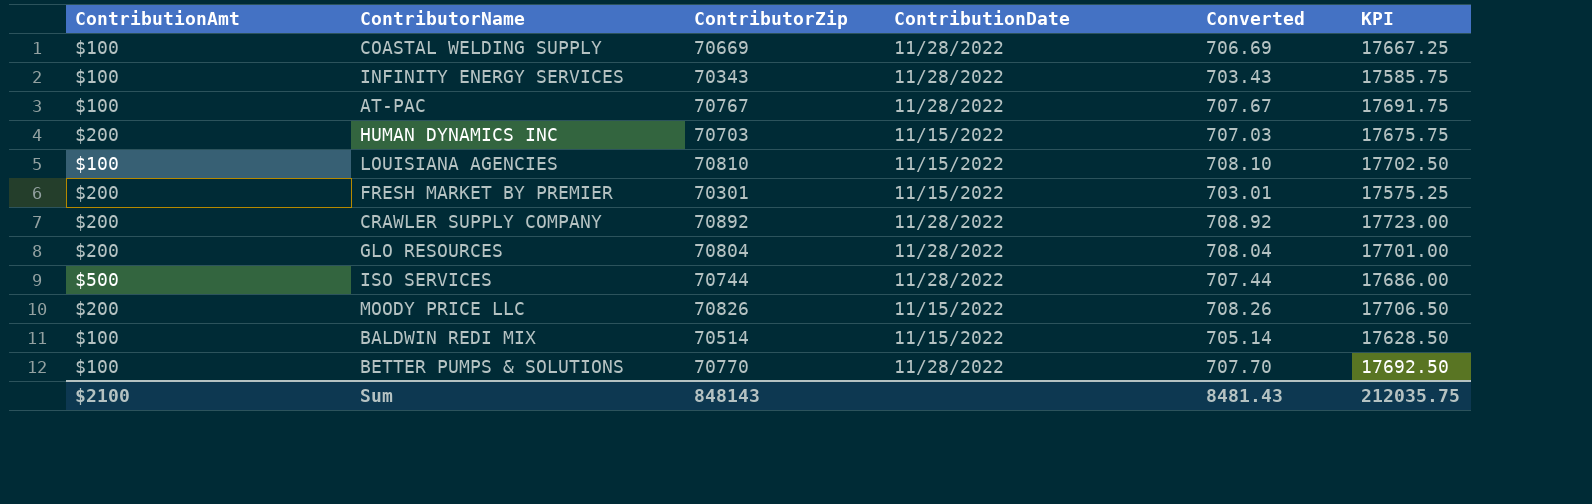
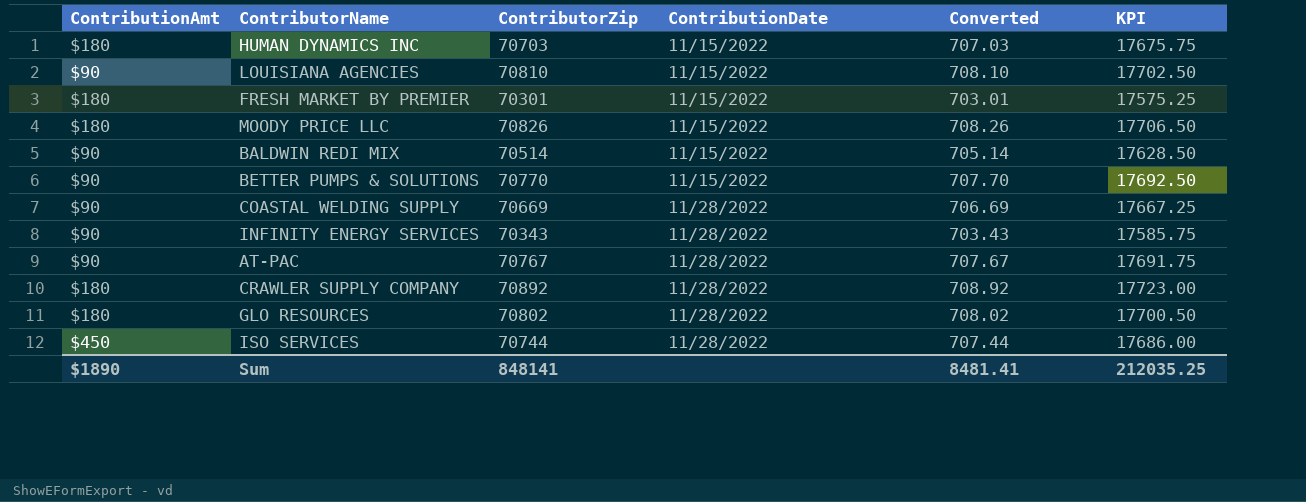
row order: none -> ContributionDate ascending
HUMAN DYNAMICS INC | ContributionAmt: $200 -> $180
LOUISIANA AGENCIES | ContributionAmt: $100 -> $90
FRESH MARKET BY PREMIER | ContributionAmt: $200 -> $180
MOODY PRICE LLC | ContributionAmt: $200 -> $180
BALDWIN REDI MIX | ContributionAmt: $100 -> $90
BETTER PUMPS & SOLUTIONS | ContributionAmt: $100 -> $90
BETTER PUMPS & SOLUTIONS | ContributionDate: 11/28/2022 -> 11/15/2022
COASTAL WELDING SUPPLY | ContributionAmt: $100 -> $90
INFINITY ENERGY SERVICES | ContributionAmt: $100 -> $90
AT-PAC | ContributionAmt: $100 -> $90
CRAWLER SUPPLY COMPANY | ContributionAmt: $200 -> $180
GLO RESOURCES | ContributionAmt: $200 -> $180
GLO RESOURCES | ContributorZip: 70804 -> 70802
GLO RESOURCES | Converted: 708.04 -> 708.02
GLO RESOURCES | KPI: 17701.00 -> 17700.50
ISO SERVICES | ContributionAmt: $500 -> $450
Sum | ContributionAmt: $2100 -> $1890
Sum | ContributorZip: 848143 -> 848141
Sum | Converted: 8481.43 -> 8481.41
Sum | KPI: 212035.75 -> 212035.25

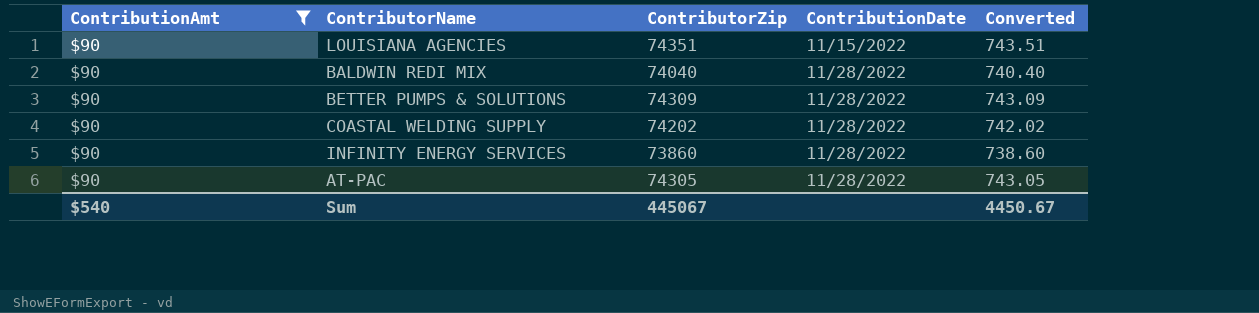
filter: none -> ContributionAmt = $90
column KPI | formula: [ContributorZip] * 0.25 -> none
LOUISIANA AGENCIES | ContributorZip: 70810 -> 74351
LOUISIANA AGENCIES | Converted: 708.10 -> 743.51
BALDWIN REDI MIX | ContributorZip: 70514 -> 74040
BALDWIN REDI MIX | ContributionDate: 11/15/2022 -> 11/28/2022
BALDWIN REDI MIX | Converted: 705.14 -> 740.40
BETTER PUMPS & SOLUTIONS | ContributorZip: 70770 -> 74309
BETTER PUMPS & SOLUTIONS | ContributionDate: 11/15/2022 -> 11/28/2022
BETTER PUMPS & SOLUTIONS | Converted: 707.70 -> 743.09
COASTAL WELDING SUPPLY | ContributorZip: 70669 -> 74202
COASTAL WELDING SUPPLY | Converted: 706.69 -> 742.02
INFINITY ENERGY SERVICES | ContributorZip: 70343 -> 73860
INFINITY ENERGY SERVICES | Converted: 703.43 -> 738.60
AT-PAC | ContributorZip: 70767 -> 74305
AT-PAC | Converted: 707.67 -> 743.05
Sum | ContributionAmt: $1890 -> $540
Sum | ContributorZip: 848141 -> 445067
Sum | Converted: 8481.41 -> 4450.67

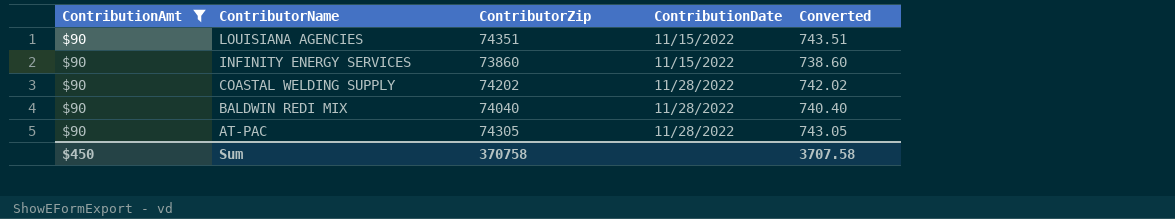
row order: ContributionDate ascending -> ContributorName descending
row BETTER PUMPS & SOLUTIONS: $90 | 74309 | 11/28/2022 | 743.09 -> none
INFINITY ENERGY SERVICES | ContributionDate: 11/28/2022 -> 11/15/2022
Sum | ContributionAmt: $540 -> $450
Sum | ContributorZip: 445067 -> 370758
Sum | Converted: 4450.67 -> 3707.58

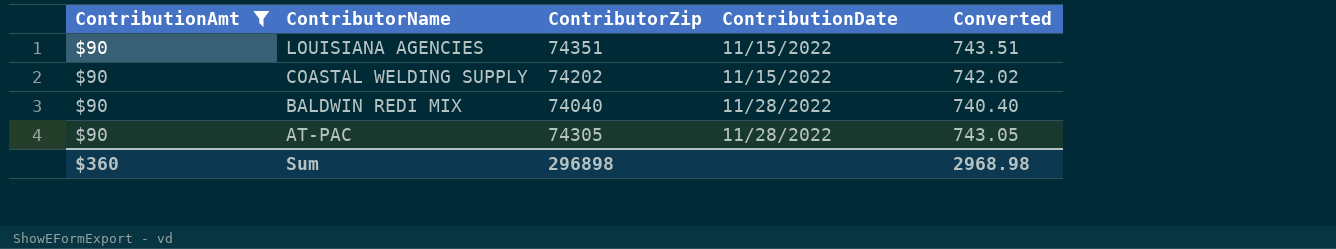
row INFINITY ENERGY SERVICES: $90 | 73860 | 11/15/2022 | 738.60 -> none
COASTAL WELDING SUPPLY | ContributionDate: 11/28/2022 -> 11/15/2022
Sum | ContributionAmt: $450 -> $360
Sum | ContributorZip: 370758 -> 296898
Sum | Converted: 3707.58 -> 2968.98

